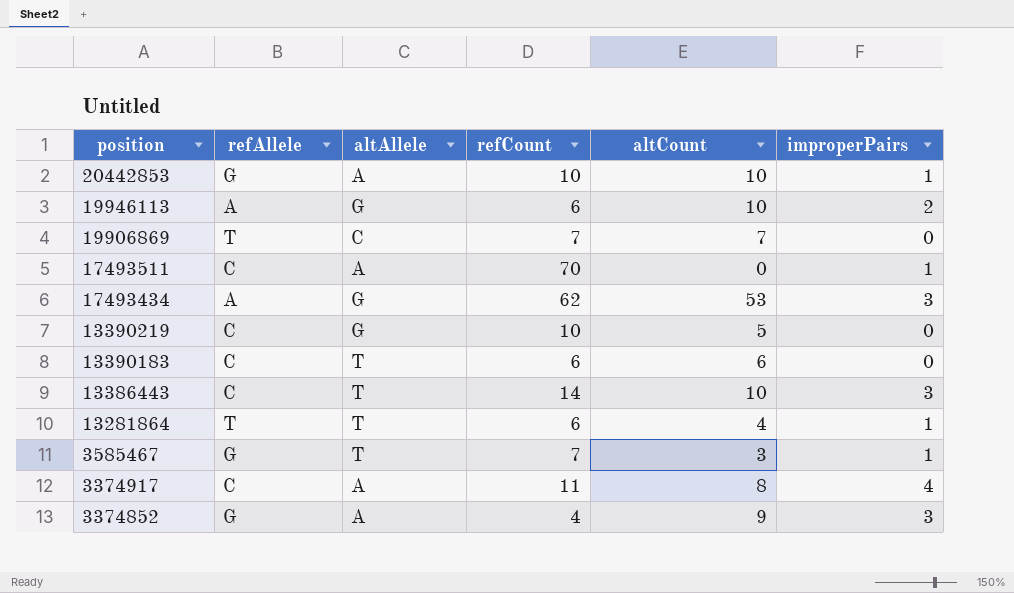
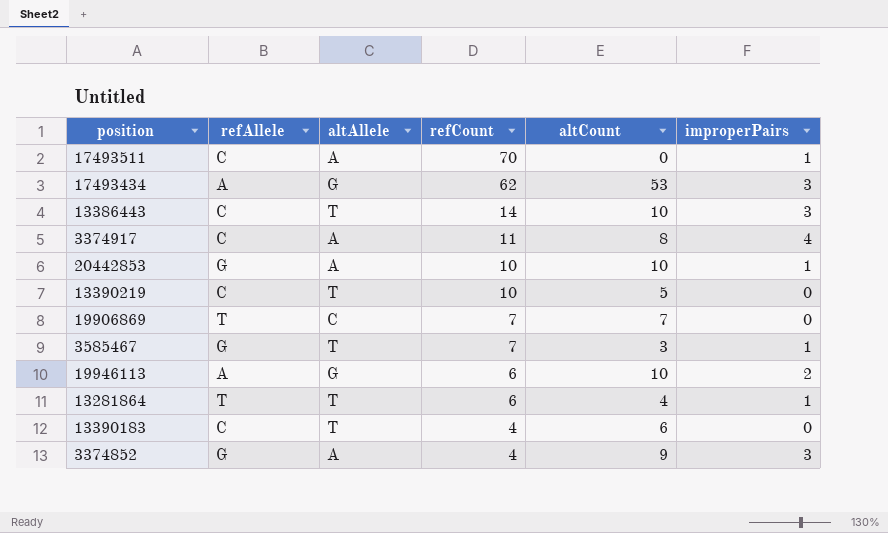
row order: position descending -> refCount descending
13390219 | altAllele: G -> T
13390183 | refCount: 6 -> 4

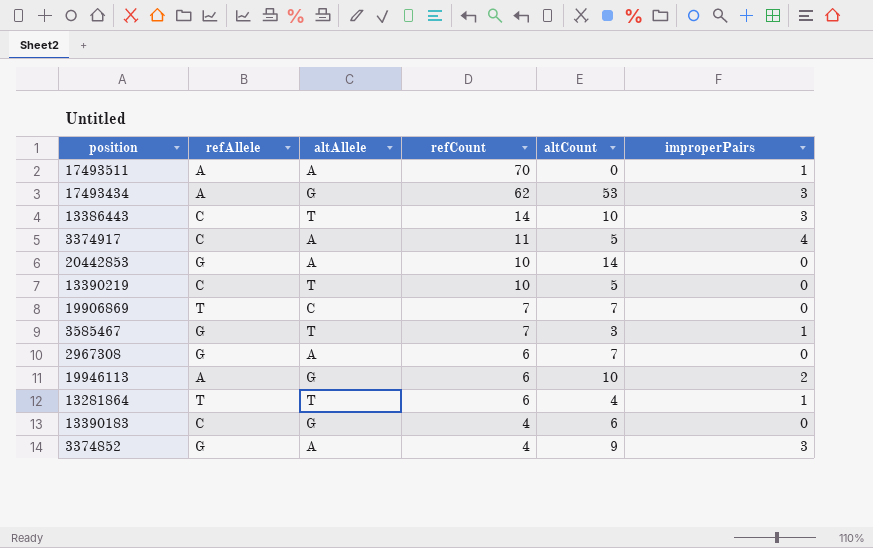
17493511 | refAllele: C -> A
3374917 | altCount: 8 -> 5
20442853 | altCount: 10 -> 14
20442853 | improperPairs: 1 -> 0
row 2967308: none -> G | A | 6 | 7 | 0
13390183 | altAllele: T -> G

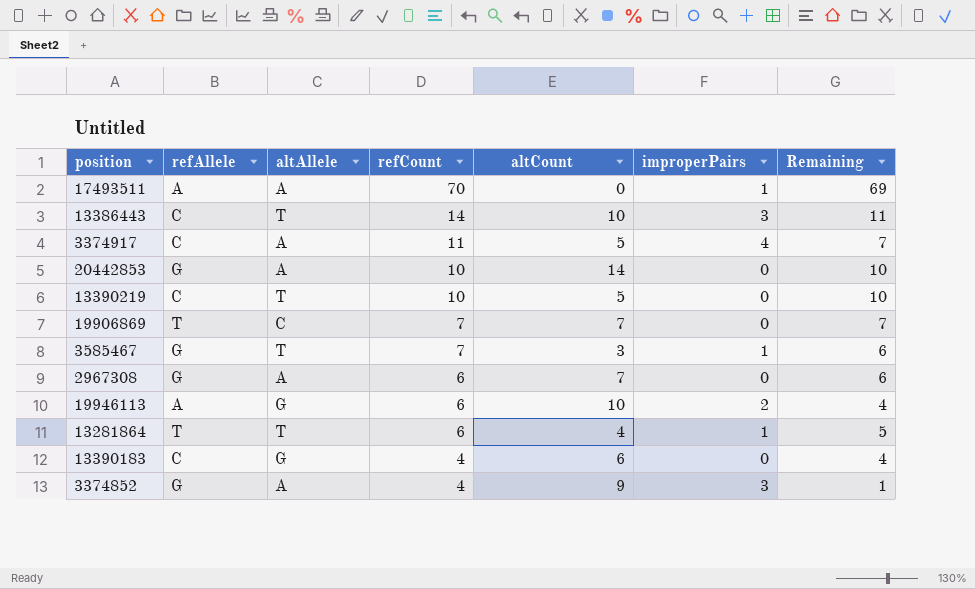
column Remaining | formula: none -> [refCount] - [improperPairs]
row 17493434: A | G | 62 | 53 | 3 -> none

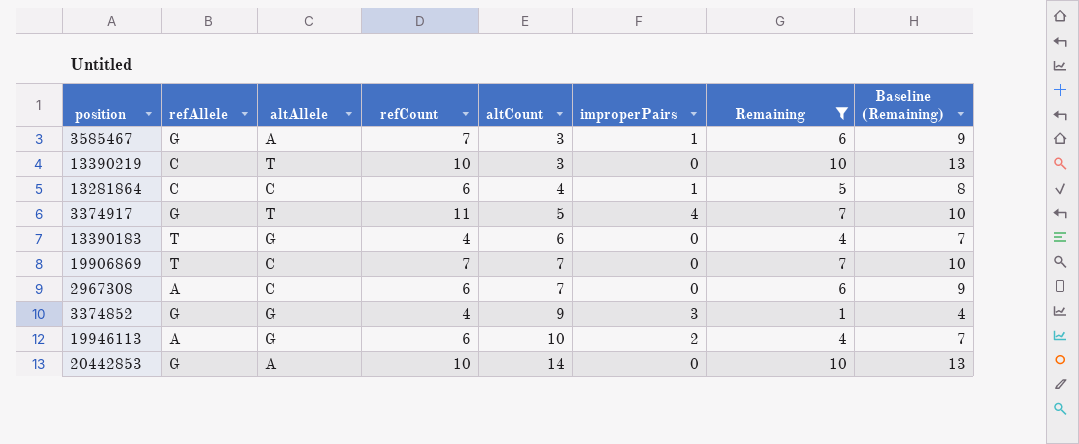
filter: none -> Remaining <= 10
row order: refCount descending -> altCount ascending
column Baseline (Remaining) | formula: none -> [Remaining] + 3
3585467 | altAllele: T -> A
13390219 | altCount: 5 -> 3
13281864 | refAllele: T -> C
13281864 | altAllele: T -> C
3374917 | refAllele: C -> G
3374917 | altAllele: A -> T
13390183 | refAllele: C -> T
2967308 | refAllele: G -> A
2967308 | altAllele: A -> C
3374852 | altAllele: A -> G

